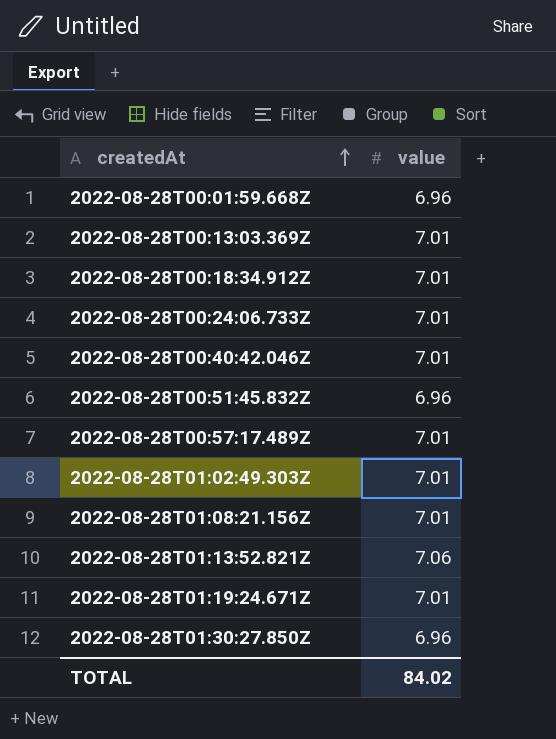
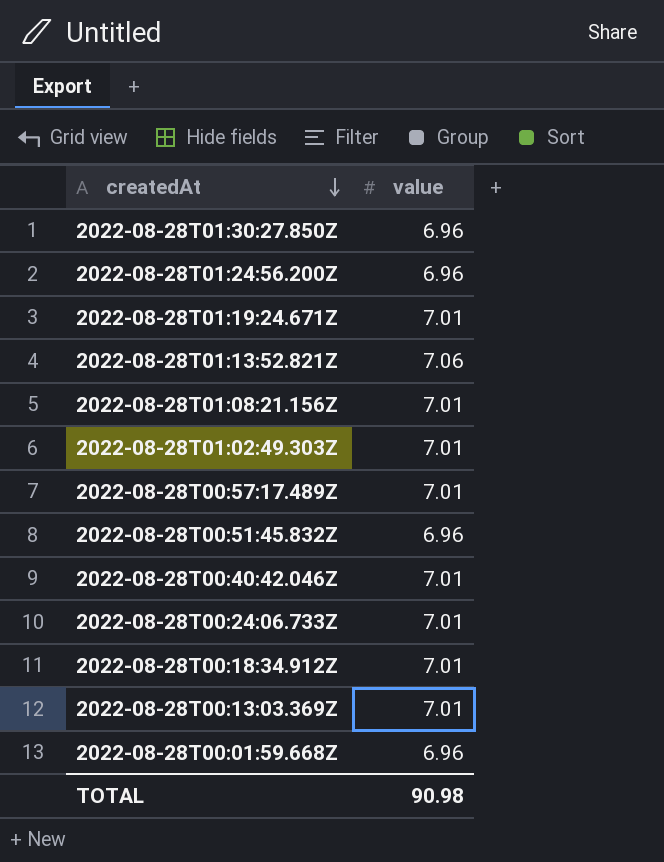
row order: createdAt ascending -> createdAt descending
row 2022-08-28T01:24:56.200Z: none -> 6.96
TOTAL | value: 84.02 -> 90.98

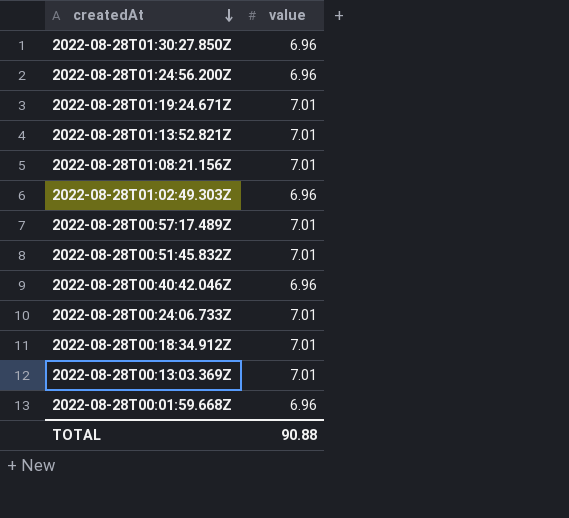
2022-08-28T01:13:52.821Z | value: 7.06 -> 7.01
2022-08-28T01:02:49.303Z | value: 7.01 -> 6.96
2022-08-28T00:51:45.832Z | value: 6.96 -> 7.01
2022-08-28T00:40:42.046Z | value: 7.01 -> 6.96
TOTAL | value: 90.98 -> 90.88

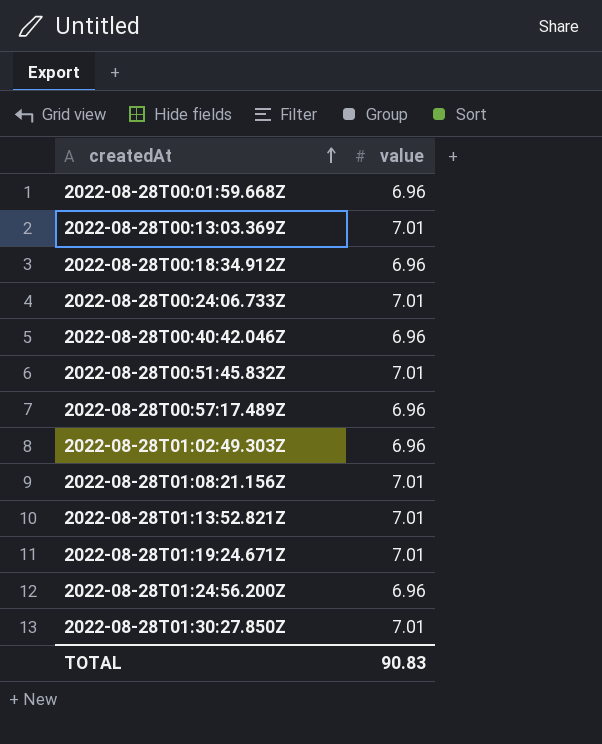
row order: createdAt descending -> createdAt ascending
2022-08-28T00:18:34.912Z | value: 7.01 -> 6.96
2022-08-28T00:57:17.489Z | value: 7.01 -> 6.96
2022-08-28T01:30:27.850Z | value: 6.96 -> 7.01
TOTAL | value: 90.88 -> 90.83

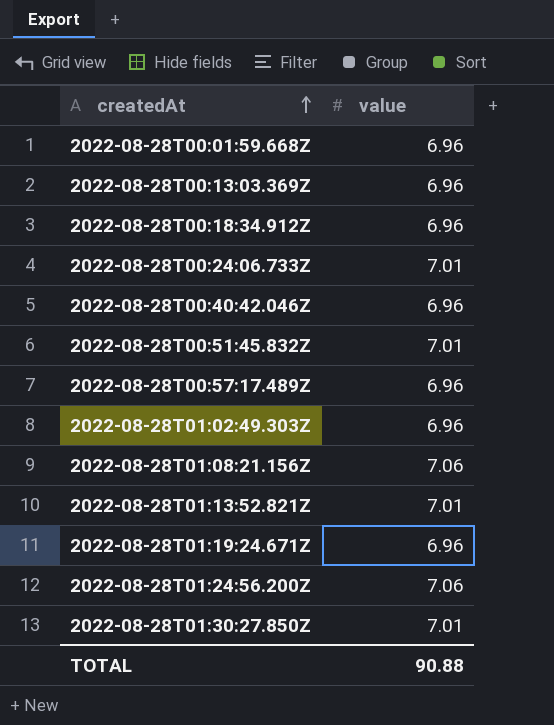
2022-08-28T00:13:03.369Z | value: 7.01 -> 6.96
2022-08-28T01:08:21.156Z | value: 7.01 -> 7.06
2022-08-28T01:19:24.671Z | value: 7.01 -> 6.96
2022-08-28T01:24:56.200Z | value: 6.96 -> 7.06
TOTAL | value: 90.83 -> 90.88

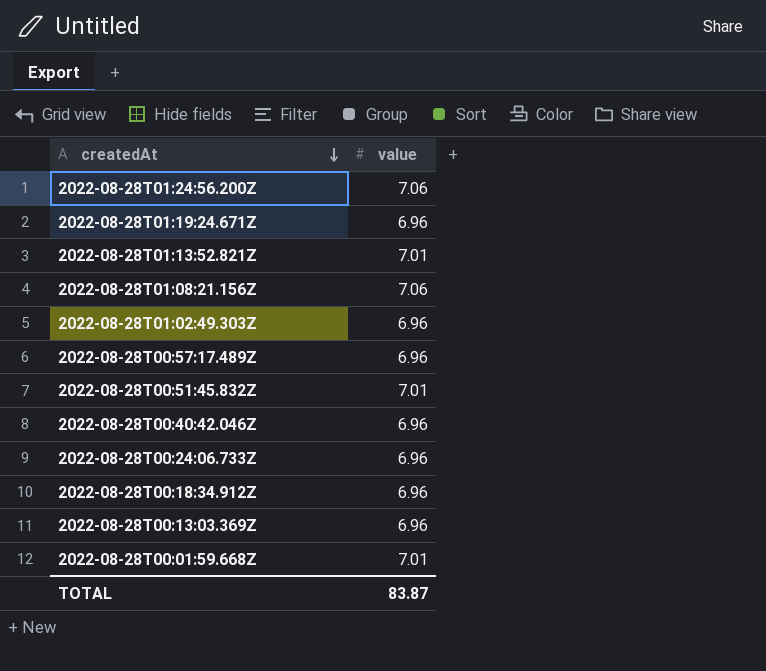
row order: createdAt ascending -> createdAt descending
row 2022-08-28T01:30:27.850Z: 7.01 -> none
2022-08-28T00:24:06.733Z | value: 7.01 -> 6.96
2022-08-28T00:01:59.668Z | value: 6.96 -> 7.01
TOTAL | value: 90.88 -> 83.87

